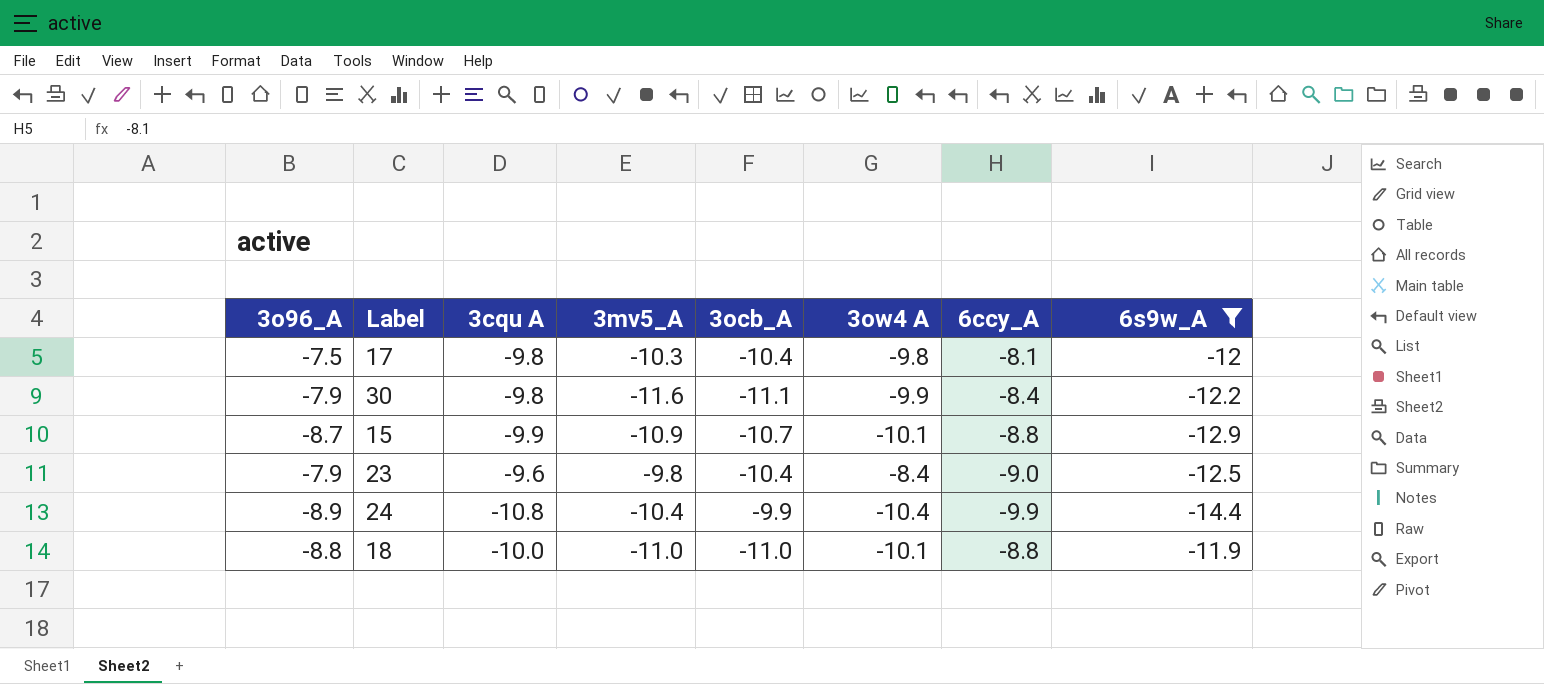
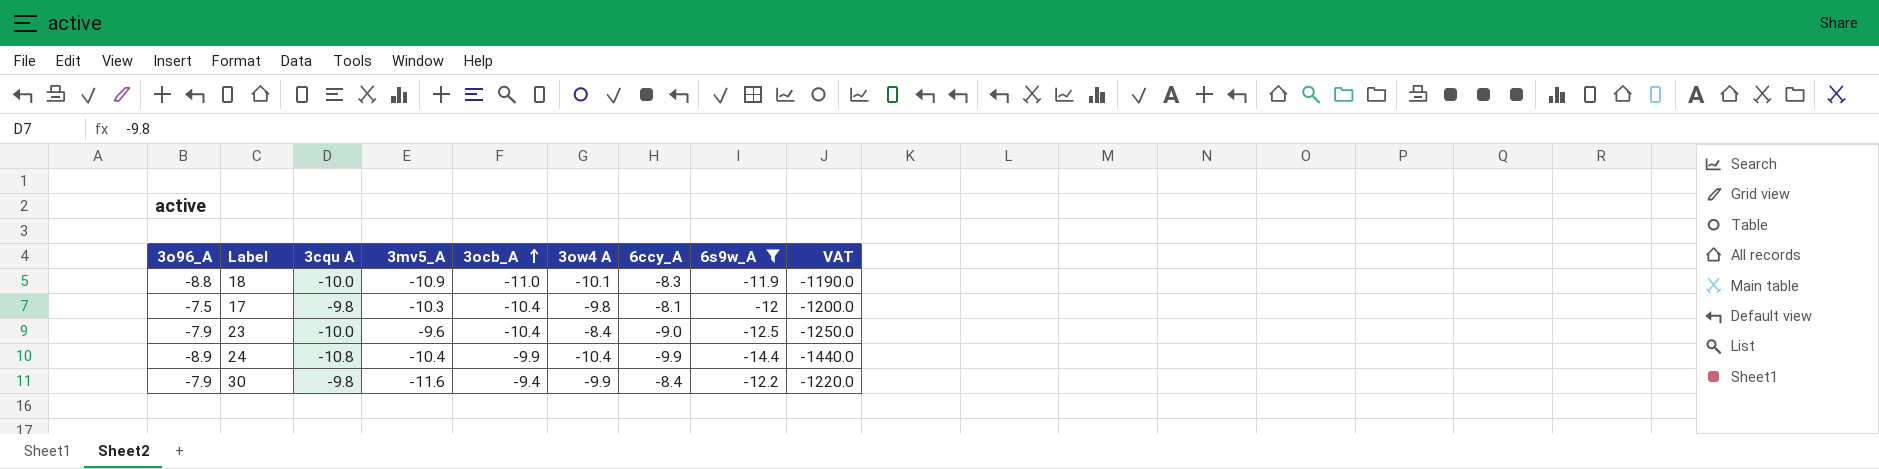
row order: none -> 3ocb_A ascending
column VAT | formula: none -> [6s9w_A] * 100
row 15: -8.7 | -9.9 | -10.9 | -10.7 | -10.1 | -8.8 | -12.9 -> none
18 | 3mv5_A: -11.0 -> -10.9
18 | 6ccy_A: -8.8 -> -8.3
23 | 3cqu A: -9.6 -> -10.0
23 | 3mv5_A: -9.8 -> -9.6
30 | 3ocb_A: -11.1 -> -9.4

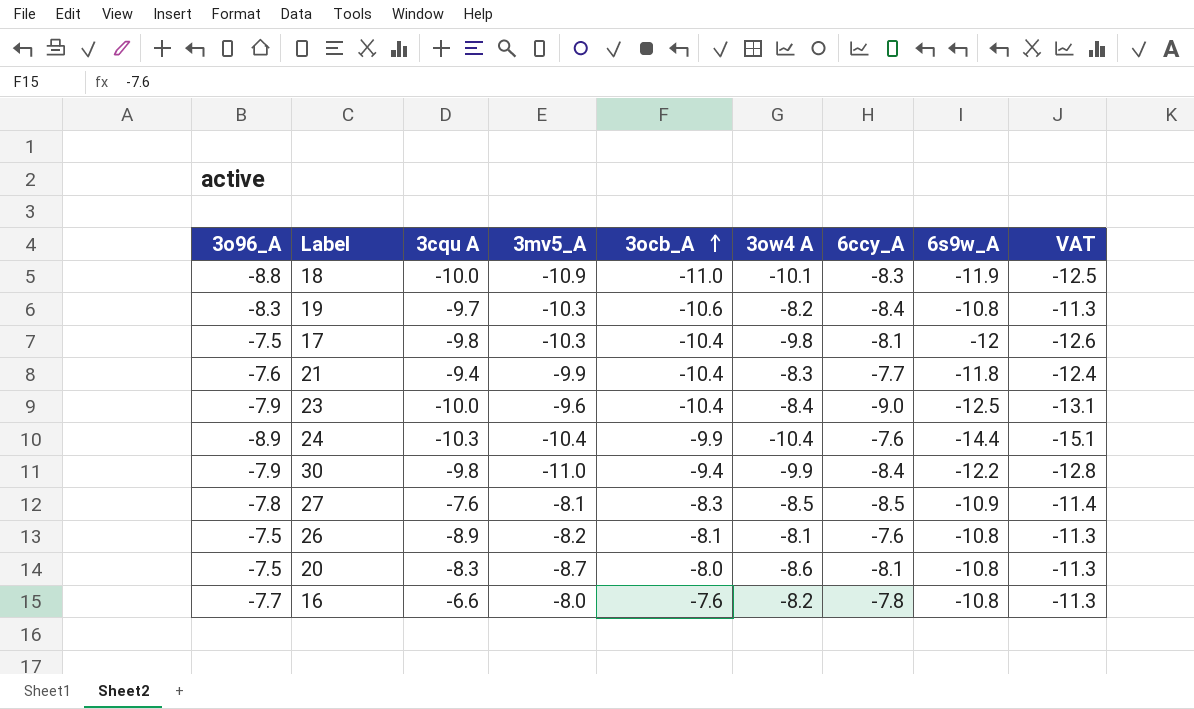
filter: 6s9w_A <= -11.9 -> none
column VAT | formula: [6s9w_A] * 100 -> [6s9w_A] * 1.05
24 | 3cqu A: -10.8 -> -10.3
24 | 6ccy_A: -9.9 -> -7.6
30 | 3mv5_A: -11.6 -> -11.0

